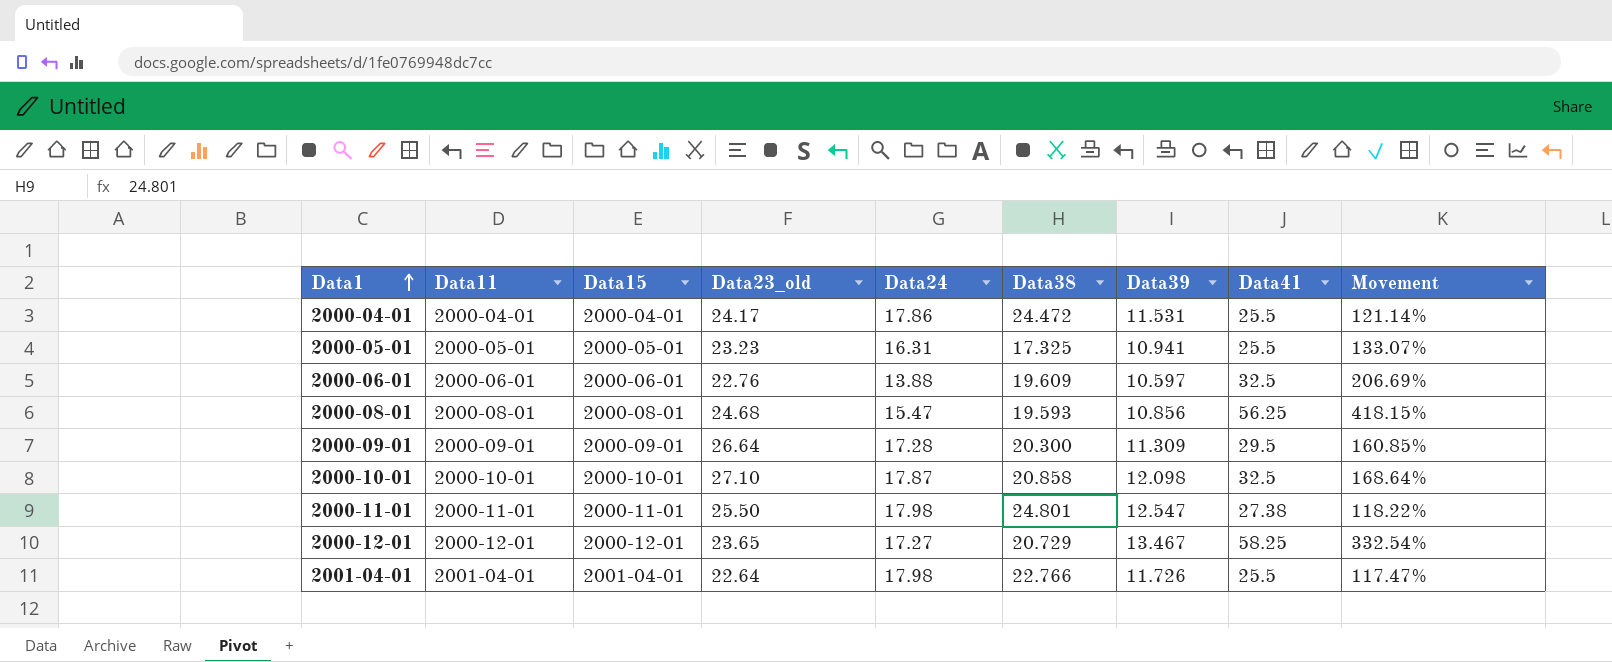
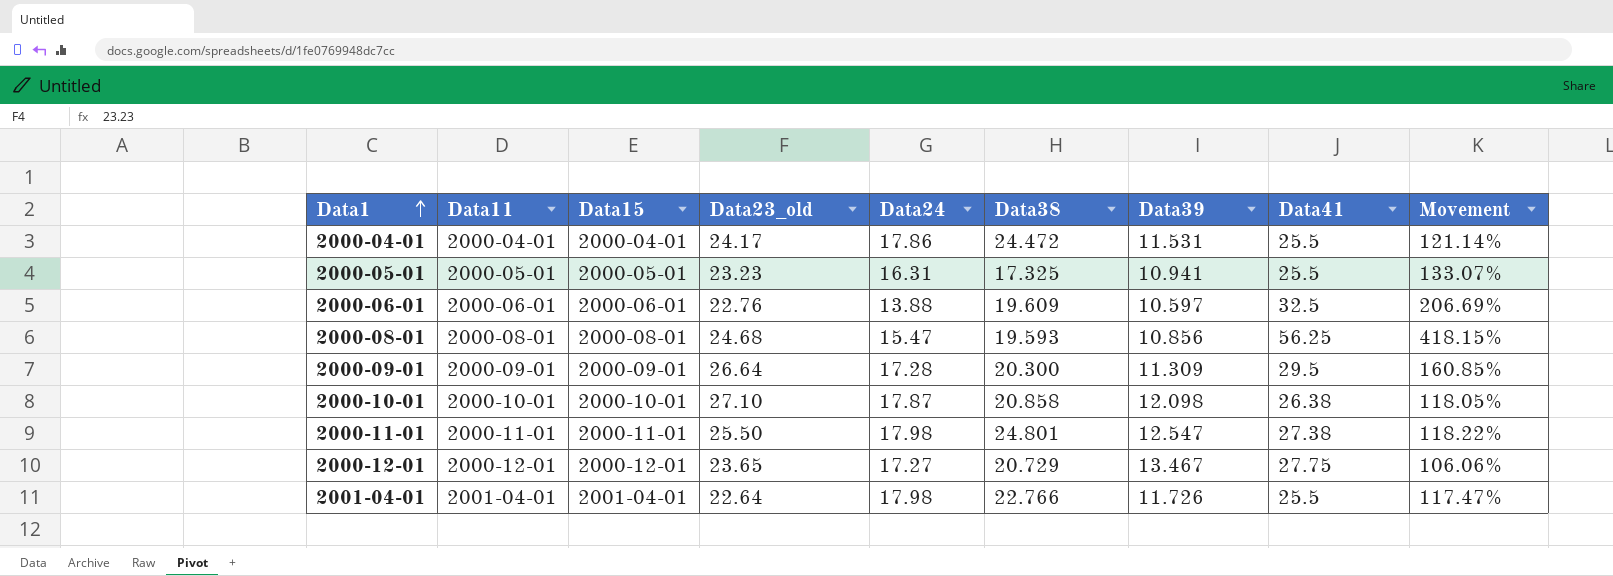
2000-10-01 | Data41: 32.5 -> 26.38
2000-10-01 | Movement: 168.64% -> 118.05%
2000-12-01 | Data41: 58.25 -> 27.75
2000-12-01 | Movement: 332.54% -> 106.06%

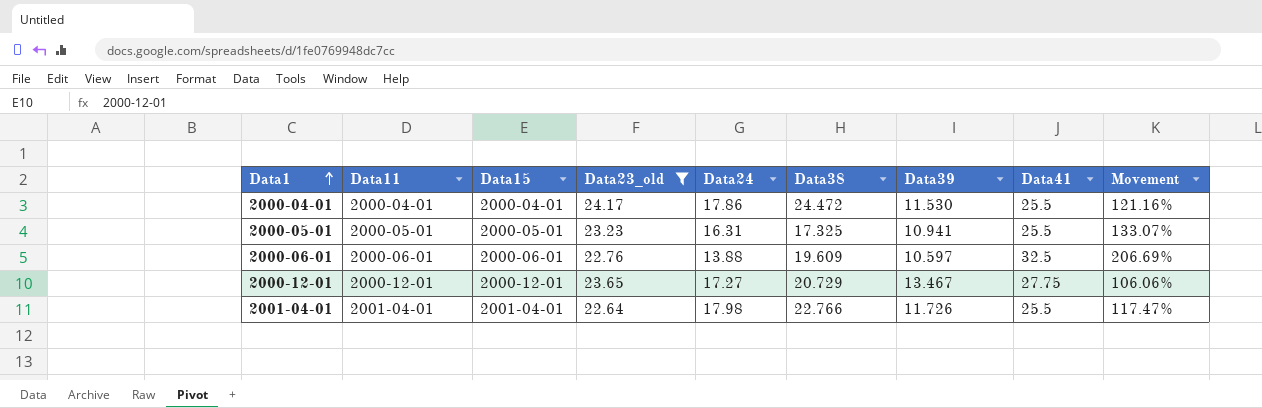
filter: none -> Data23_old <= 24.17
2000-04-01 | Data39: 11.531 -> 11.530
2000-04-01 | Movement: 121.14% -> 121.16%

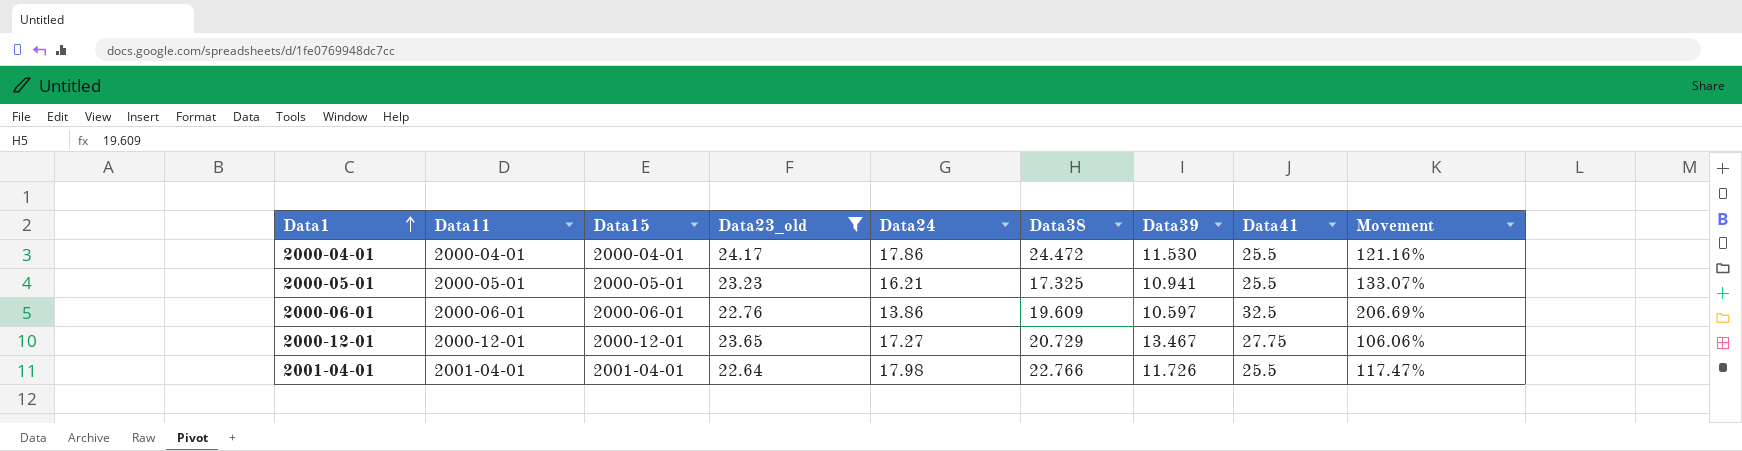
2000-05-01 | Data24: 16.31 -> 16.21
2000-06-01 | Data24: 13.88 -> 13.86

